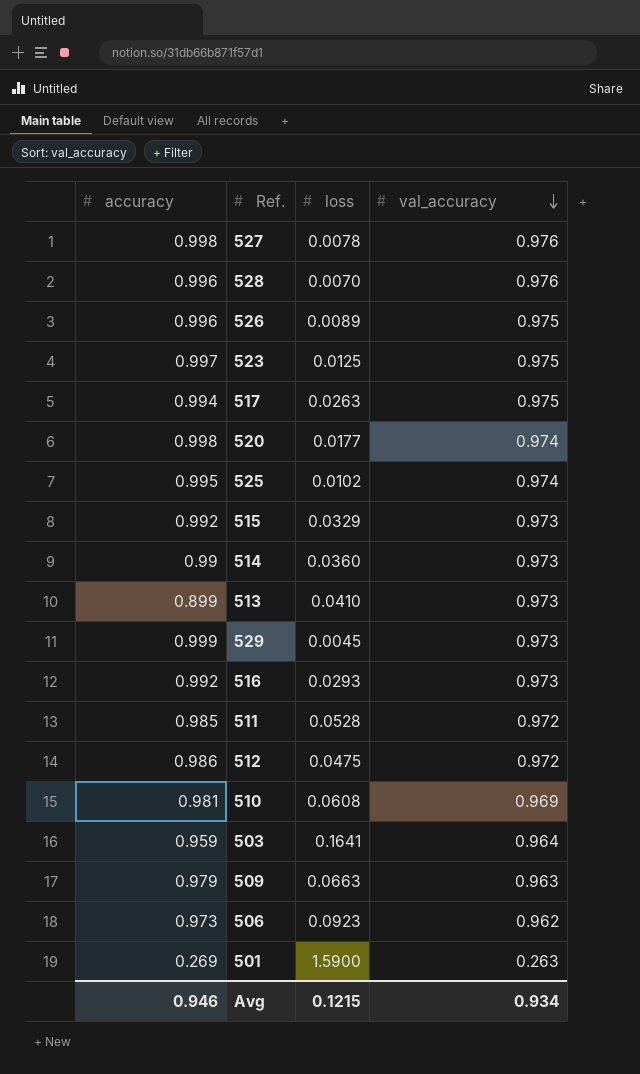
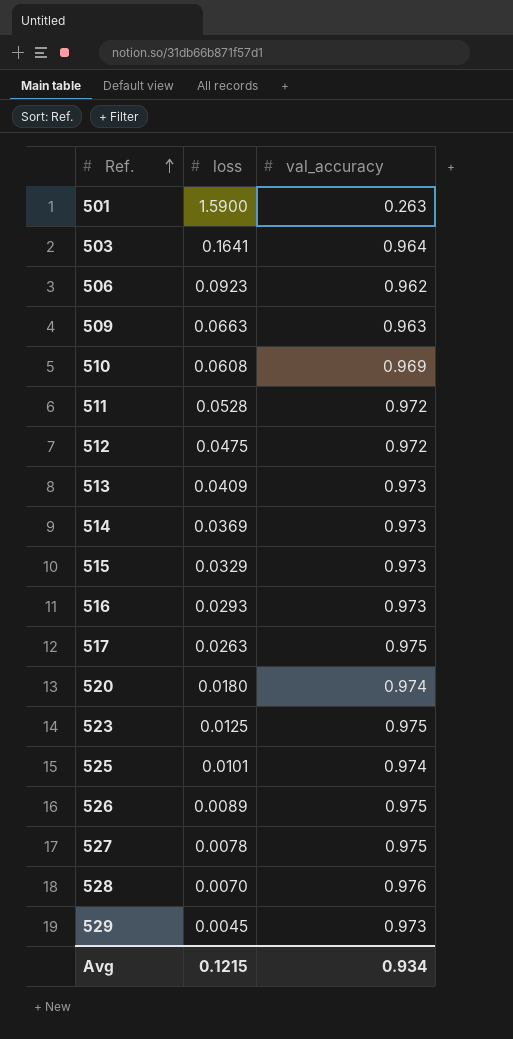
row order: val_accuracy descending -> Ref. ascending
column accuracy | position: 1 -> none
513 | loss: 0.0410 -> 0.0409
514 | loss: 0.0360 -> 0.0369
520 | loss: 0.0177 -> 0.0180
525 | loss: 0.0102 -> 0.0101
527 | val_accuracy: 0.976 -> 0.975

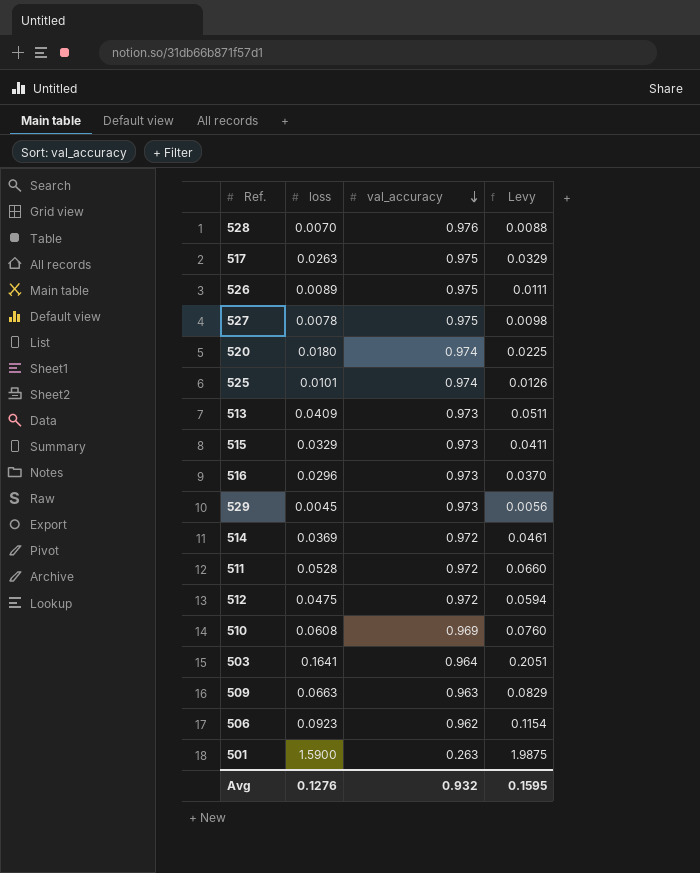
row order: Ref. ascending -> val_accuracy descending
column Levy | formula: none -> [loss] * 1.25
row 523: 0.0125 | 0.975 -> none
516 | loss: 0.0293 -> 0.0296
514 | val_accuracy: 0.973 -> 0.972
Avg | loss: 0.1215 -> 0.1276
Avg | val_accuracy: 0.934 -> 0.932

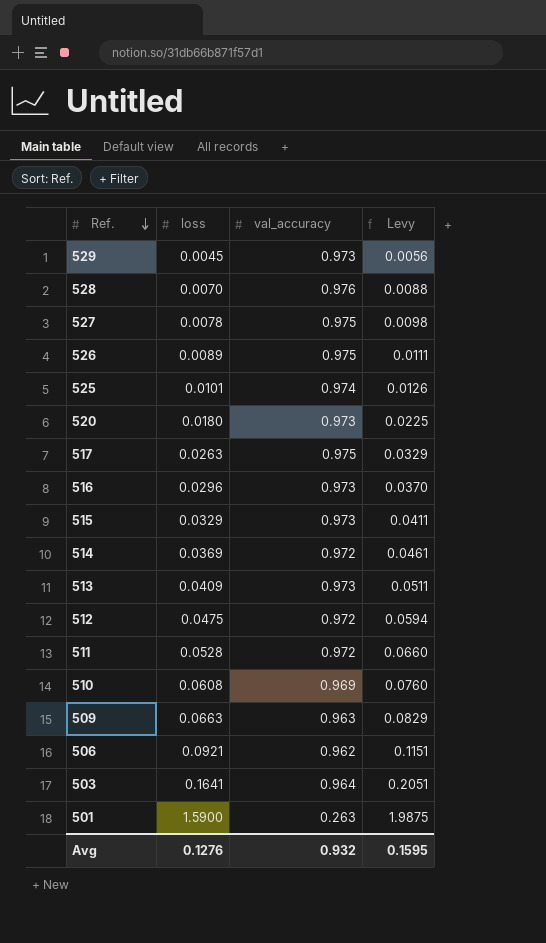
row order: val_accuracy descending -> Ref. descending
520 | val_accuracy: 0.974 -> 0.973
506 | loss: 0.0923 -> 0.0921
506 | Levy: 0.1154 -> 0.1151

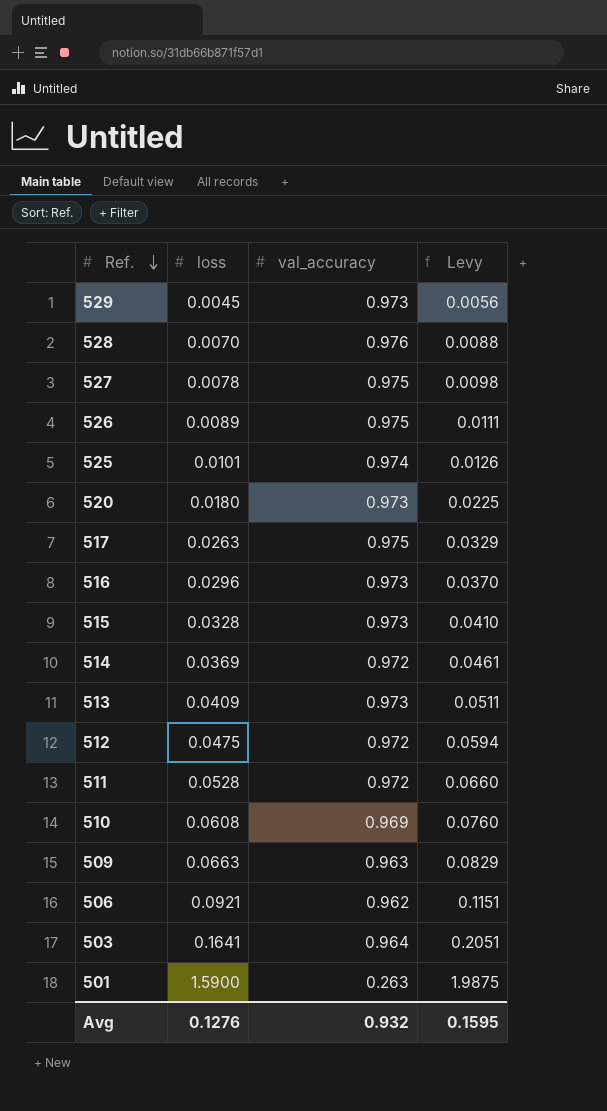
515 | loss: 0.0329 -> 0.0328
515 | Levy: 0.0411 -> 0.0410

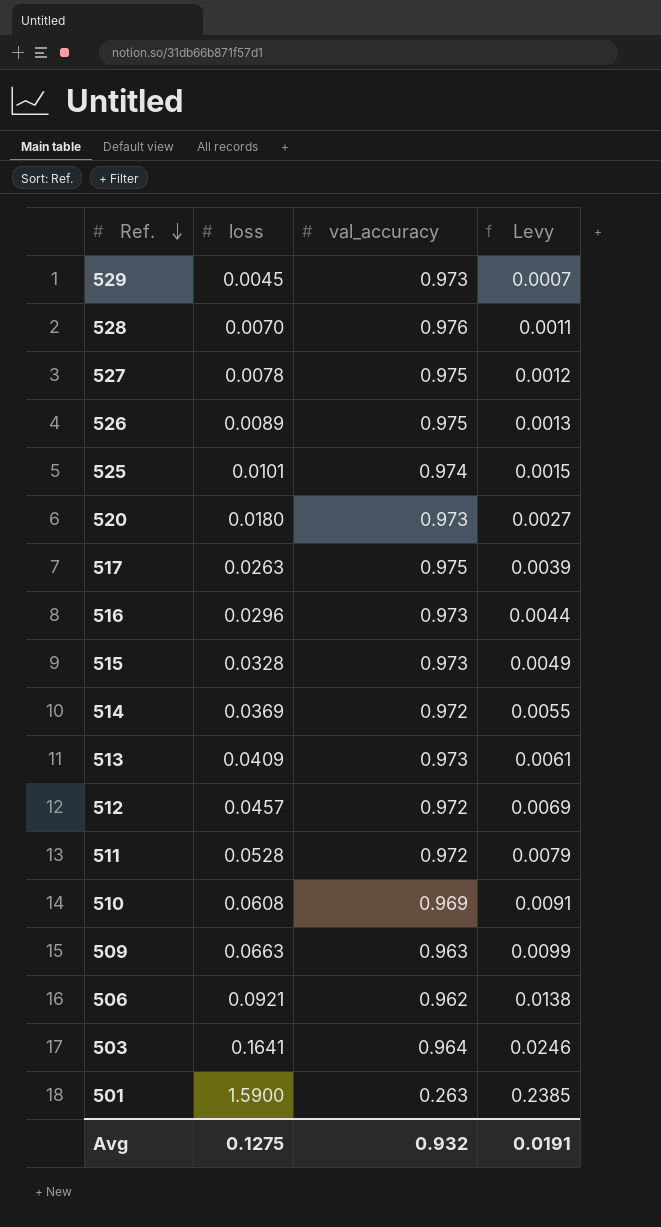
column Levy | formula: [loss] * 1.25 -> [loss] * 0.15
512 | loss: 0.0475 -> 0.0457
Avg | loss: 0.1276 -> 0.1275
Avg | Levy: 0.1595 -> 0.0191

